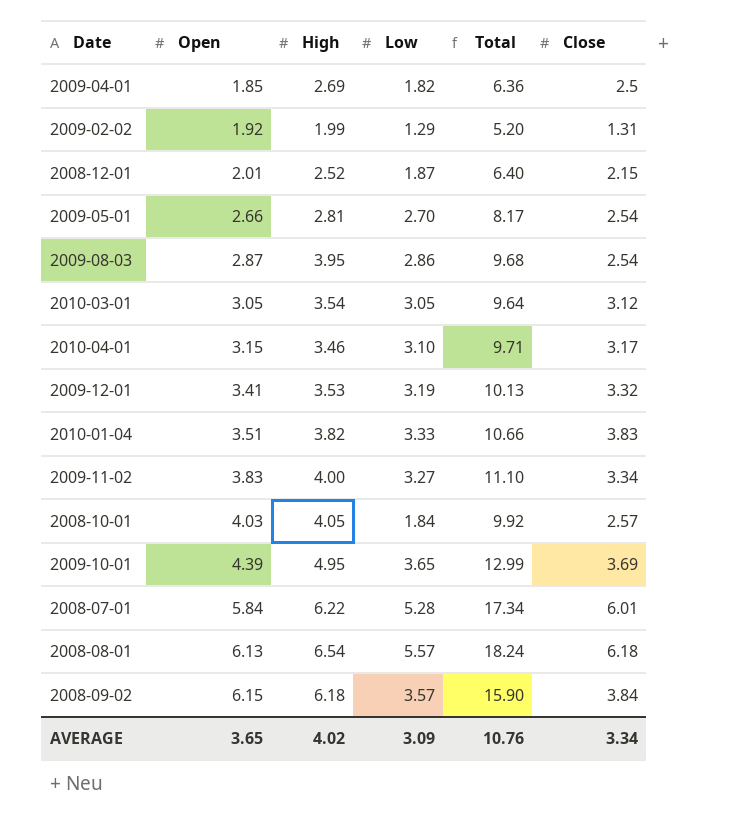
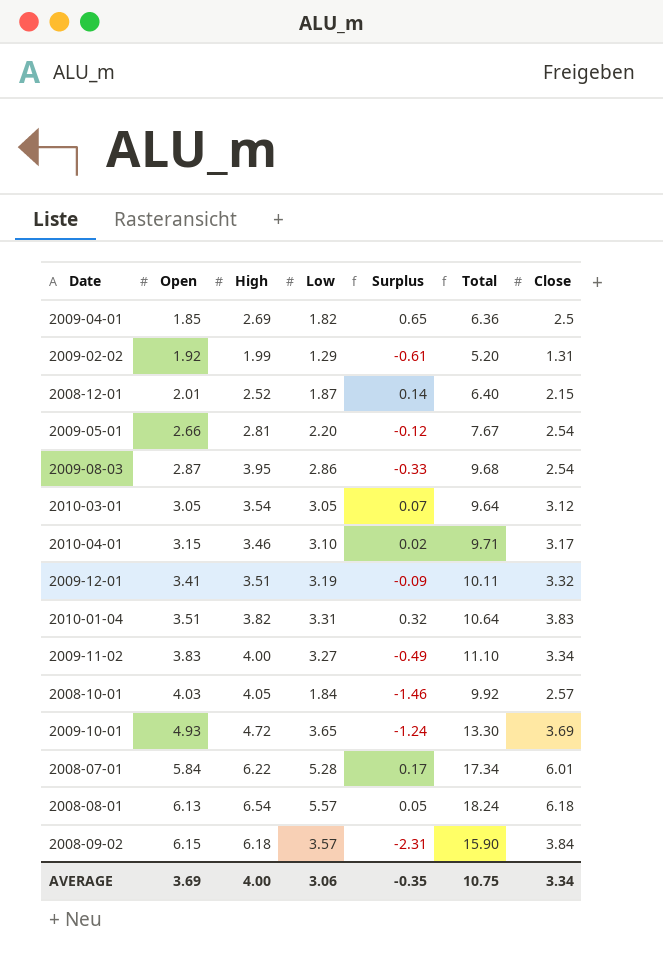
column Surplus | formula: none -> [Close] - [Open]
2009-05-01 | Low: 2.70 -> 2.20
2009-05-01 | Total: 8.17 -> 7.67
2009-12-01 | High: 3.53 -> 3.51
2009-12-01 | Total: 10.13 -> 10.11
2010-01-04 | Low: 3.33 -> 3.31
2010-01-04 | Total: 10.66 -> 10.64
2009-10-01 | Open: 4.39 -> 4.93
2009-10-01 | High: 4.95 -> 4.72
2009-10-01 | Total: 12.99 -> 13.30
AVERAGE | Open: 3.65 -> 3.69
AVERAGE | High: 4.02 -> 4.00
AVERAGE | Low: 3.09 -> 3.06
AVERAGE | Total: 10.76 -> 10.75

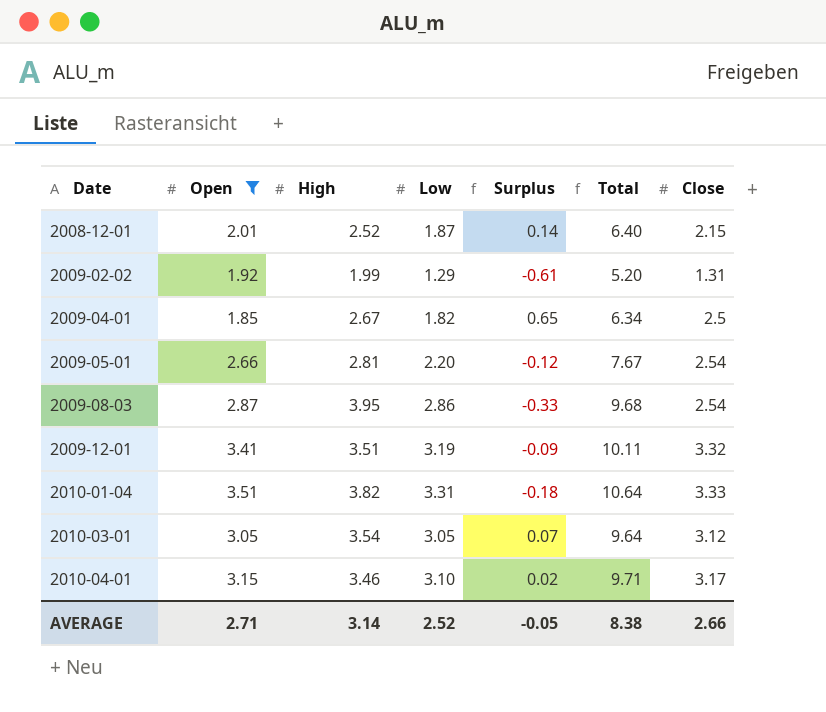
filter: none -> Open <= 3.51
row order: Open ascending -> Date ascending
2009-04-01 | High: 2.69 -> 2.67
2009-04-01 | Total: 6.36 -> 6.34
2010-01-04 | Surplus: 0.32 -> -0.18
2010-01-04 | Close: 3.83 -> 3.33
AVERAGE | Open: 3.69 -> 2.71
AVERAGE | High: 4.00 -> 3.14
AVERAGE | Low: 3.06 -> 2.52
AVERAGE | Surplus: -0.35 -> -0.05
AVERAGE | Total: 10.75 -> 8.38
AVERAGE | Close: 3.34 -> 2.66

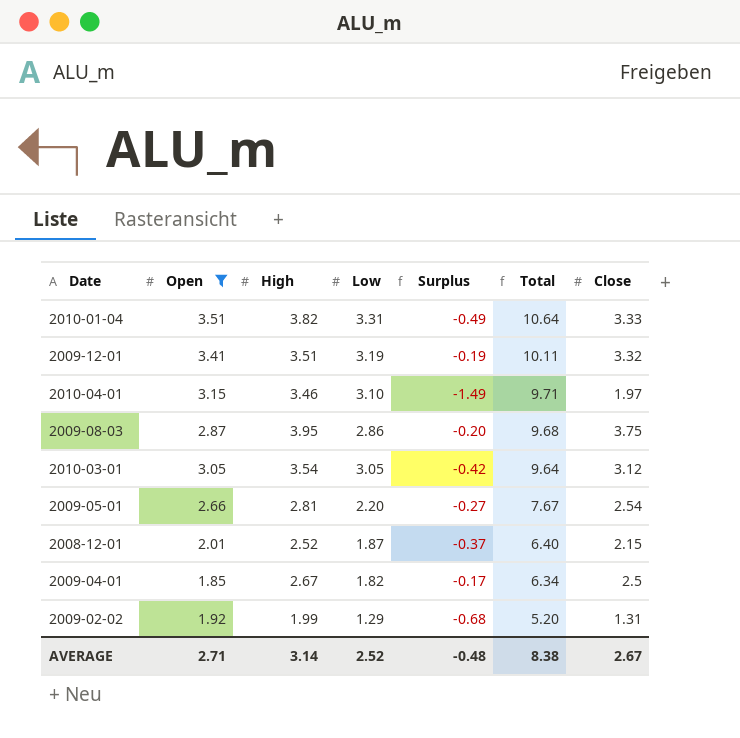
row order: Date ascending -> Total descending
column Surplus | formula: [Close] - [Open] -> [Close] - [High]
2010-04-01 | Close: 3.17 -> 1.97
2009-08-03 | Close: 2.54 -> 3.75
AVERAGE | Surplus: -0.05 -> -0.48
AVERAGE | Close: 2.66 -> 2.67

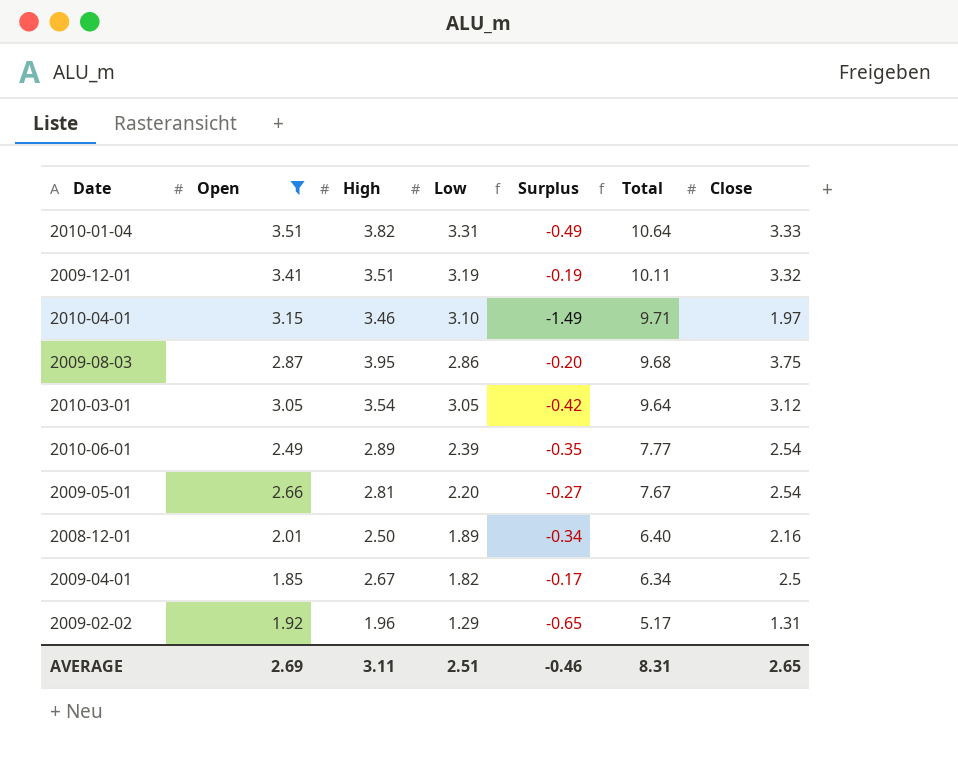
row 2010-06-01: none -> 2.49 | 2.89 | 2.39 | -0.35 | 7.77 | 2.54
2008-12-01 | High: 2.52 -> 2.50
2008-12-01 | Low: 1.87 -> 1.89
2008-12-01 | Surplus: -0.37 -> -0.34
2008-12-01 | Close: 2.15 -> 2.16
2009-02-02 | High: 1.99 -> 1.96
2009-02-02 | Surplus: -0.68 -> -0.65
2009-02-02 | Total: 5.20 -> 5.17
AVERAGE | Open: 2.71 -> 2.69
AVERAGE | High: 3.14 -> 3.11
AVERAGE | Low: 2.52 -> 2.51
AVERAGE | Surplus: -0.48 -> -0.46
AVERAGE | Total: 8.38 -> 8.31
AVERAGE | Close: 2.67 -> 2.65

